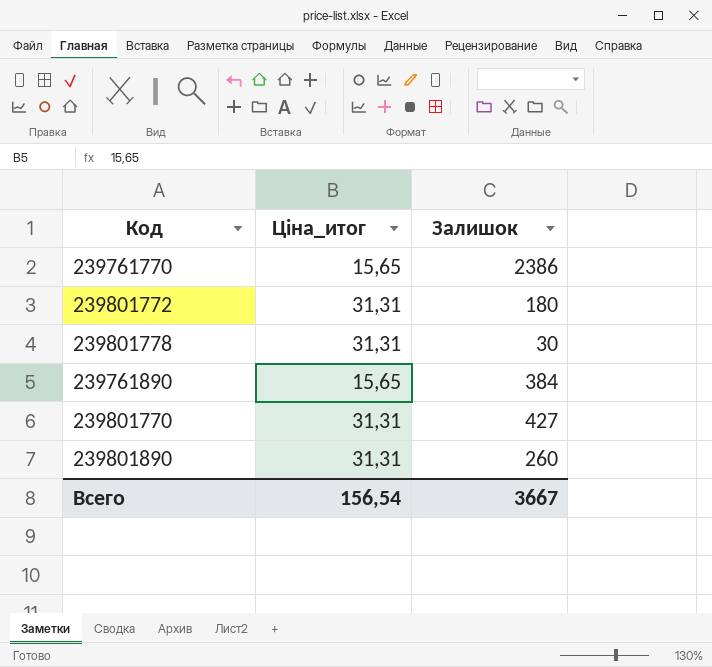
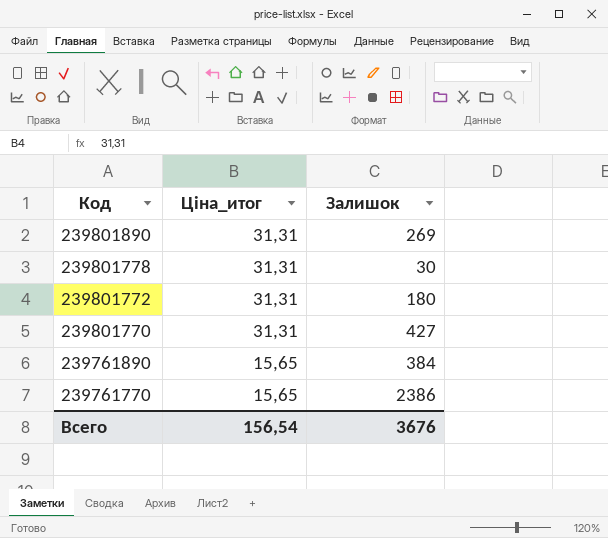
row order: none -> Код descending
239801890 | Залишок: 260 -> 269
Всего | Залишок: 3667 -> 3676

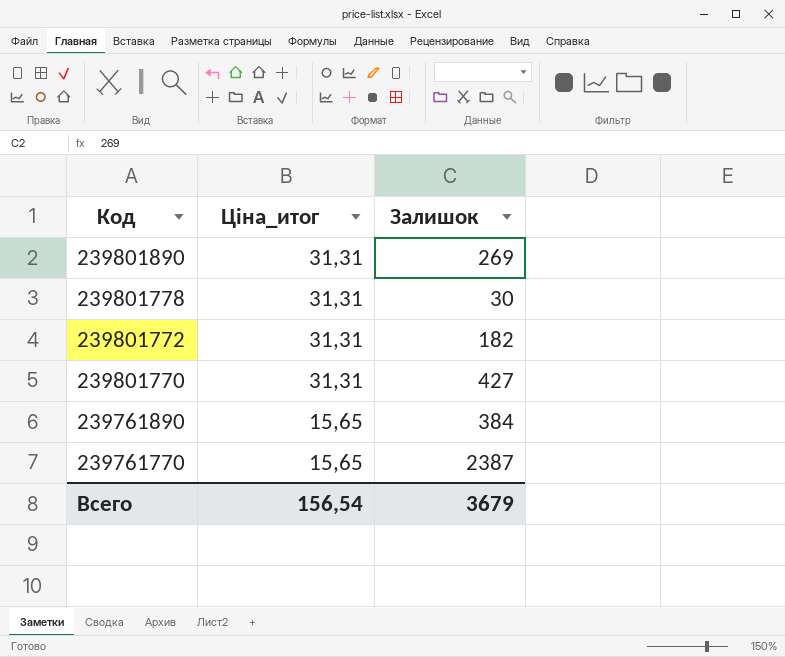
239801772 | Залишок: 180 -> 182
239761770 | Залишок: 2386 -> 2387
Всего | Залишок: 3676 -> 3679

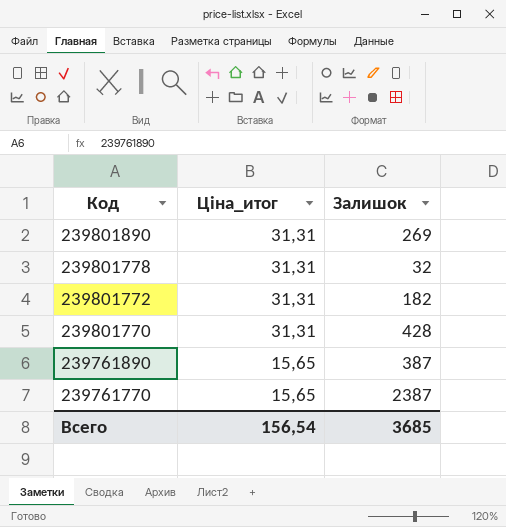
239801778 | Залишок: 30 -> 32
239801770 | Залишок: 427 -> 428
239761890 | Залишок: 384 -> 387
Всего | Залишок: 3679 -> 3685

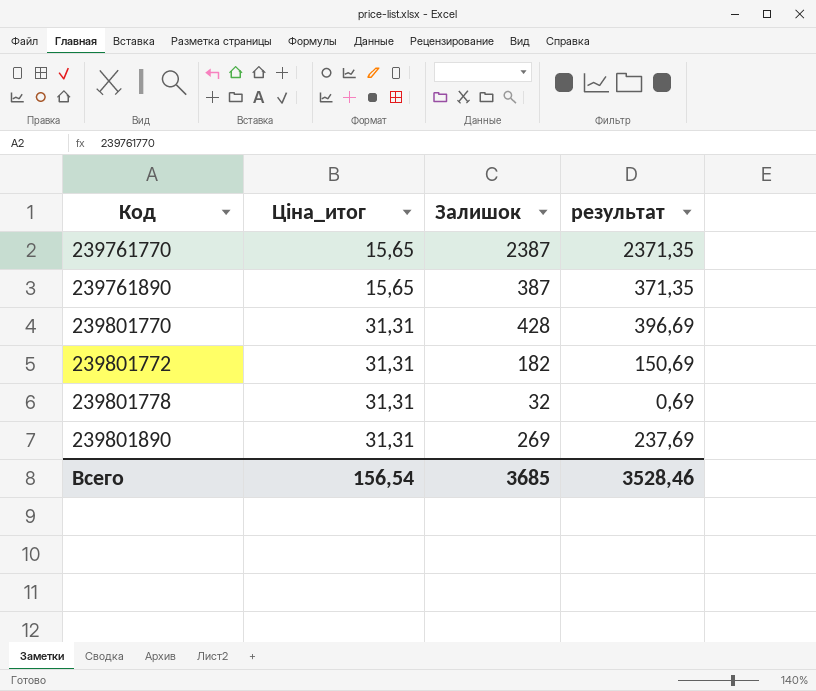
row order: Код descending -> Код ascending
column результат | formula: none -> [Залишок] - [Ціна_итог]

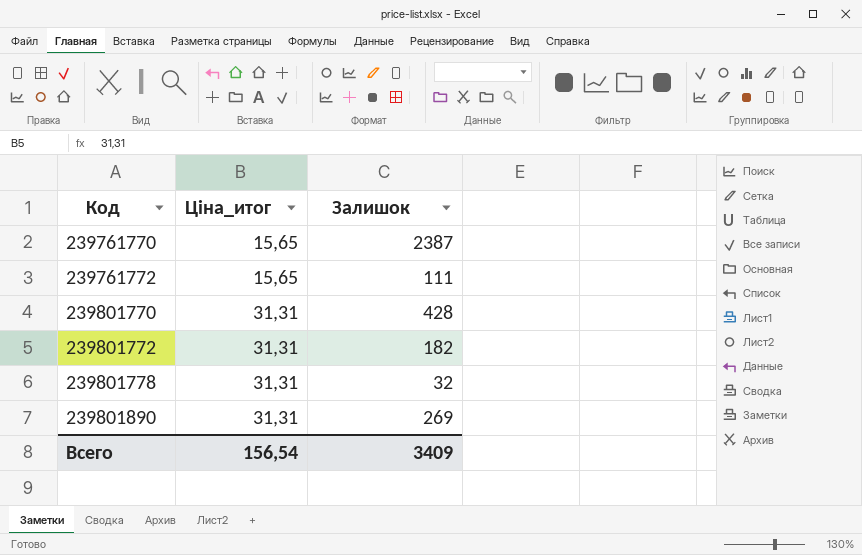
column результат | formula: [Залишок] - [Ціна_итог] -> none
row 239761890: 15,65 | 387 | 371,35 -> none
row 239761772: none -> 15,65 | 111
Всего | Залишок: 3685 -> 3409

